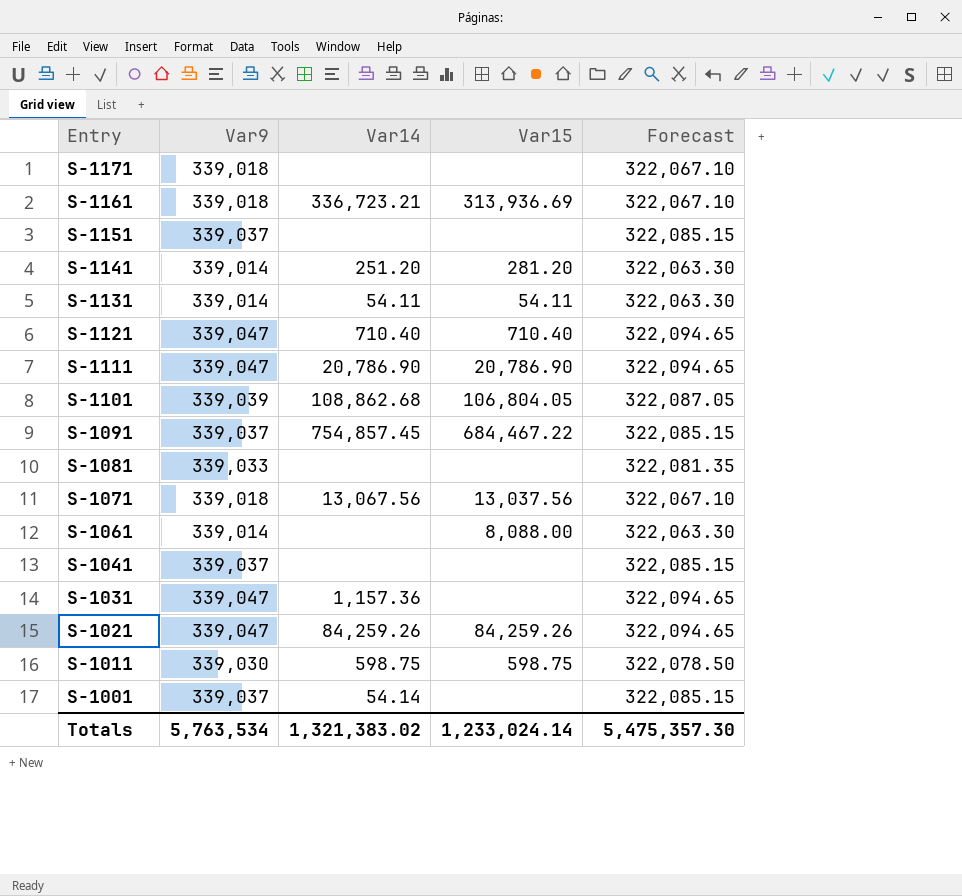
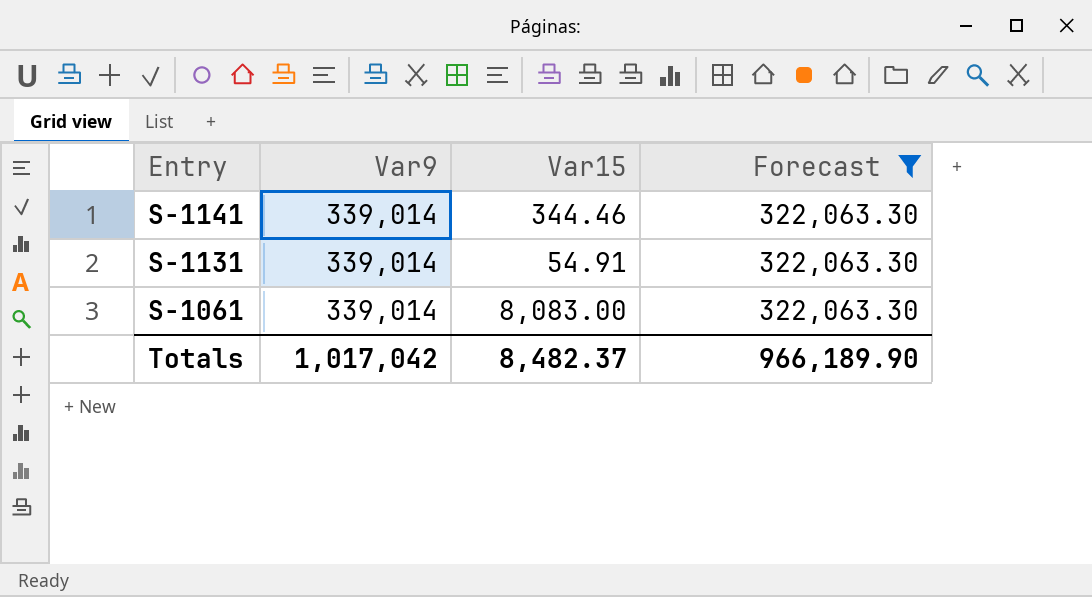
filter: none -> Forecast = 322,063.30
column Var14 | position: 3 -> none
S-1141 | Var15: 281.20 -> 344.46
S-1131 | Var15: 54.11 -> 54.91
S-1061 | Var15: 8,088.00 -> 8,083.00
Totals | Var9: 5,763,534 -> 1,017,042
Totals | Var15: 1,233,024.14 -> 8,482.37
Totals | Forecast: 5,475,357.30 -> 966,189.90

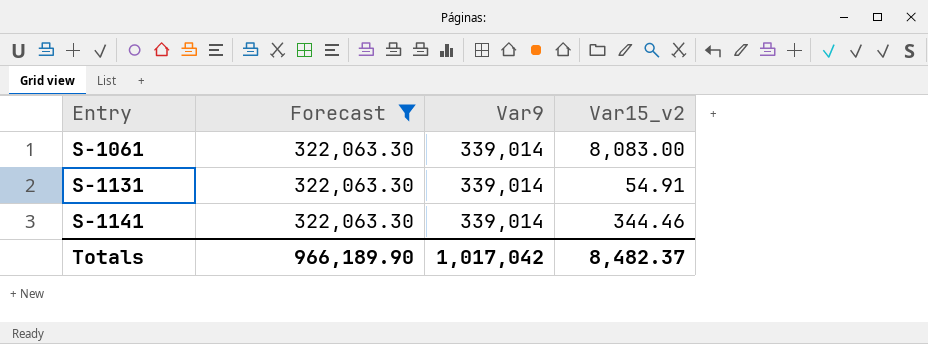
row order: Entry descending -> Entry ascending
column Forecast | position: 4 -> 2
column name: Var15 -> Var15_v2

